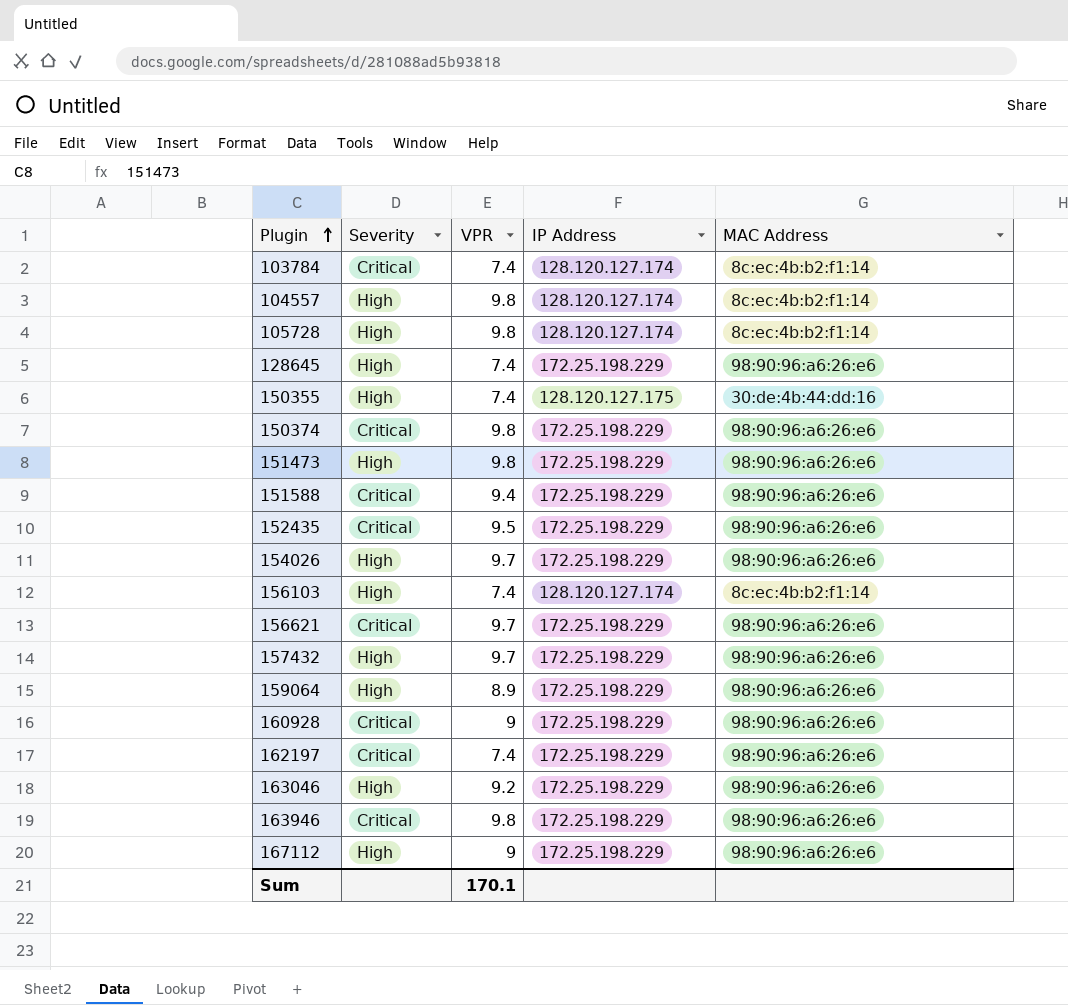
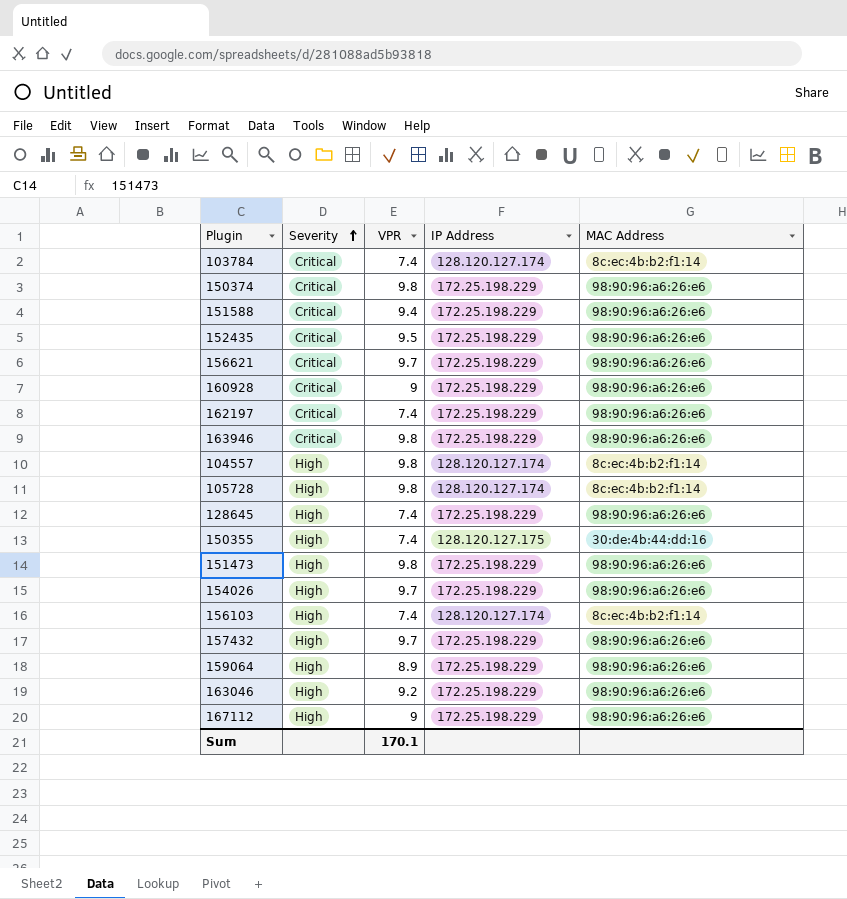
row order: Plugin ascending -> Severity ascending

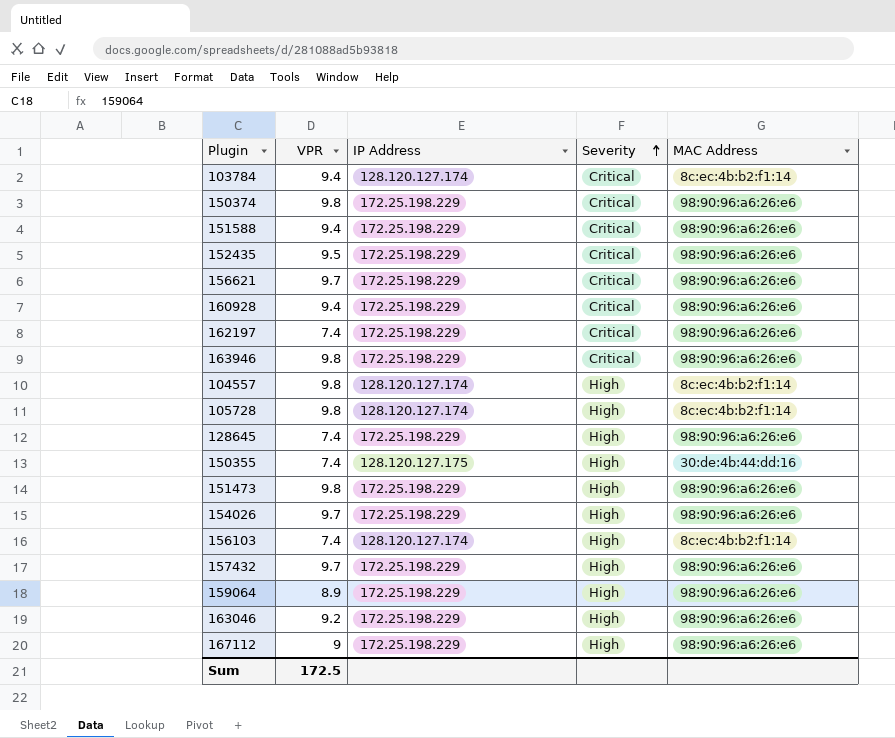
column Severity | position: 2 -> 4
103784 | VPR: 7.4 -> 9.4
160928 | VPR: 9 -> 9.4
Sum | VPR: 170.1 -> 172.5

